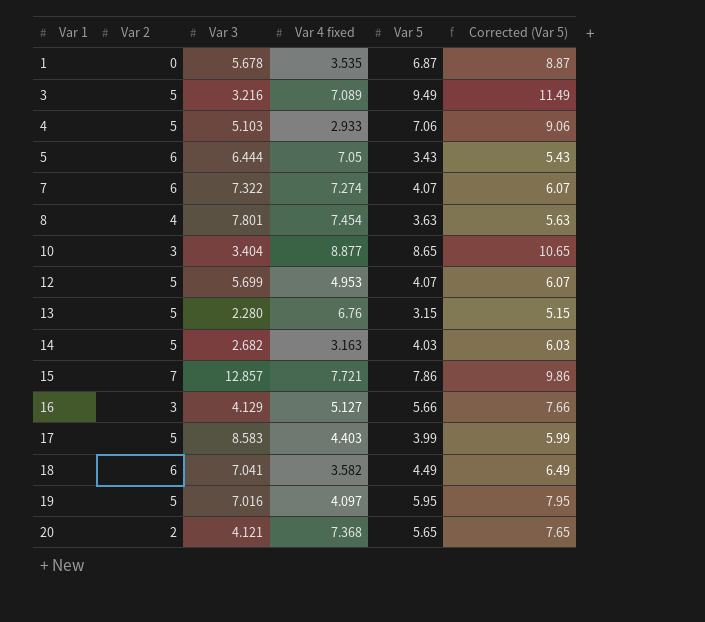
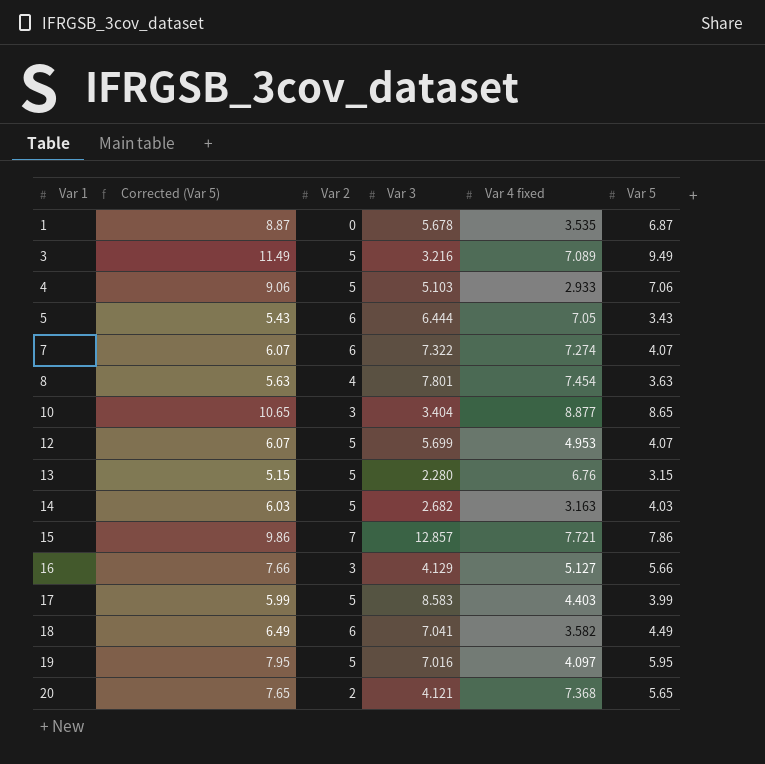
column Corrected (Var 5) | position: 6 -> 2

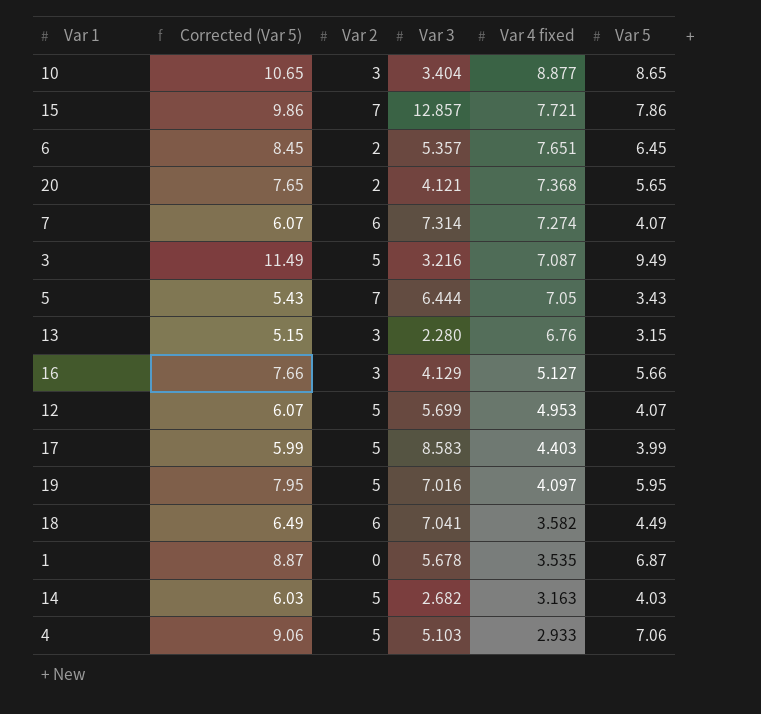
row order: Var 1 ascending -> Var 4 fixed descending
row 8: 5.63 | 4 | 7.801 | 7.454 | 3.63 -> none
row 6: none -> 8.45 | 2 | 5.357 | 7.651 | 6.45
7 | Var 3: 7.322 -> 7.314
3 | Var 4 fixed: 7.089 -> 7.087
5 | Var 2: 6 -> 7
13 | Var 2: 5 -> 3

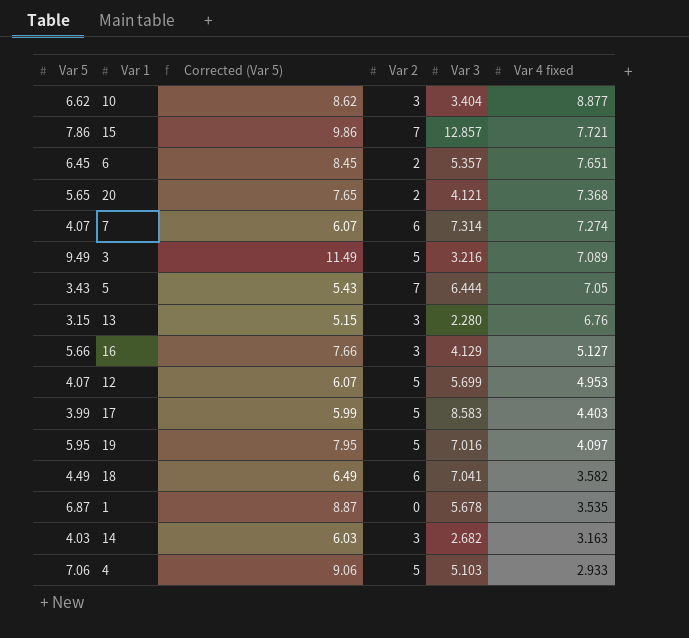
column Var 5 | position: 6 -> 1
10 | Var 5: 8.65 -> 6.62
10 | Corrected (Var 5): 10.65 -> 8.62
3 | Var 4 fixed: 7.087 -> 7.089
14 | Var 2: 5 -> 3

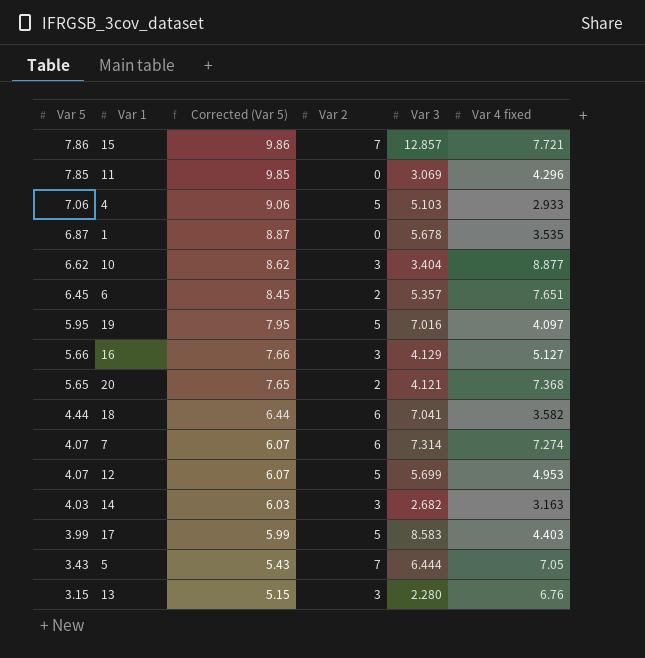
row order: Var 4 fixed descending -> Var 5 descending
row 3: 9.49 | 11.49 | 5 | 3.216 | 7.089 -> none
row 11: none -> 7.85 | 9.85 | 0 | 3.069 | 4.296
18 | Var 5: 4.49 -> 4.44
18 | Corrected (Var 5): 6.49 -> 6.44

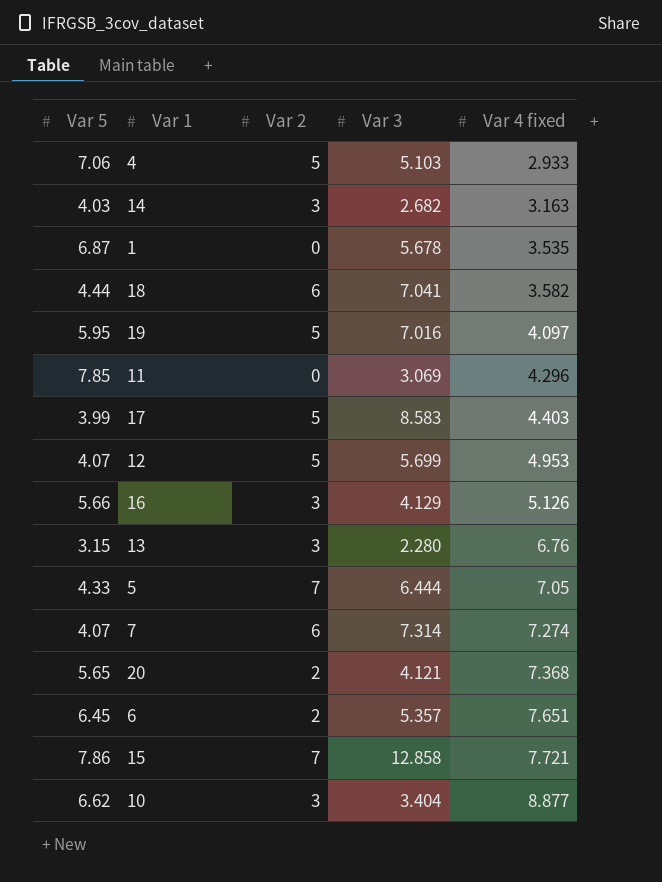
row order: Var 5 descending -> Var 4 fixed ascending
column Corrected (Var 5) | formula: [Var 5] + 2 -> none
16 | Var 4 fixed: 5.127 -> 5.126
5 | Var 5: 3.43 -> 4.33
15 | Var 3: 12.857 -> 12.858

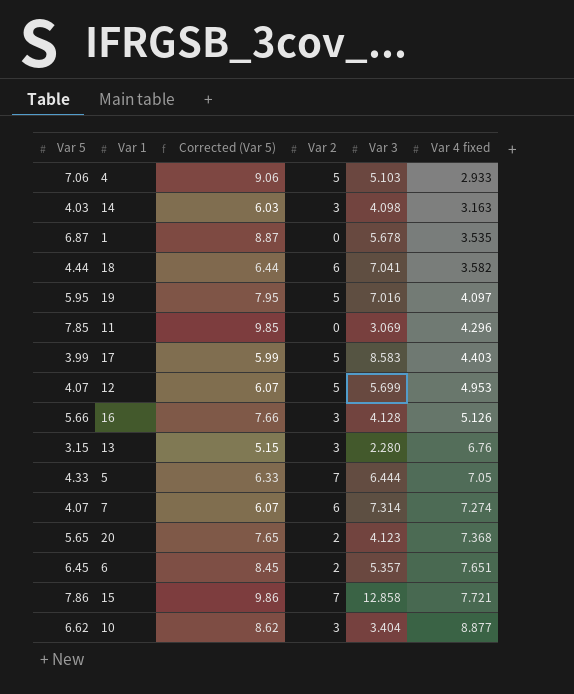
column Corrected (Var 5) | formula: none -> [Var 5] + 2
14 | Var 3: 2.682 -> 4.098
16 | Var 3: 4.129 -> 4.128
20 | Var 3: 4.121 -> 4.123

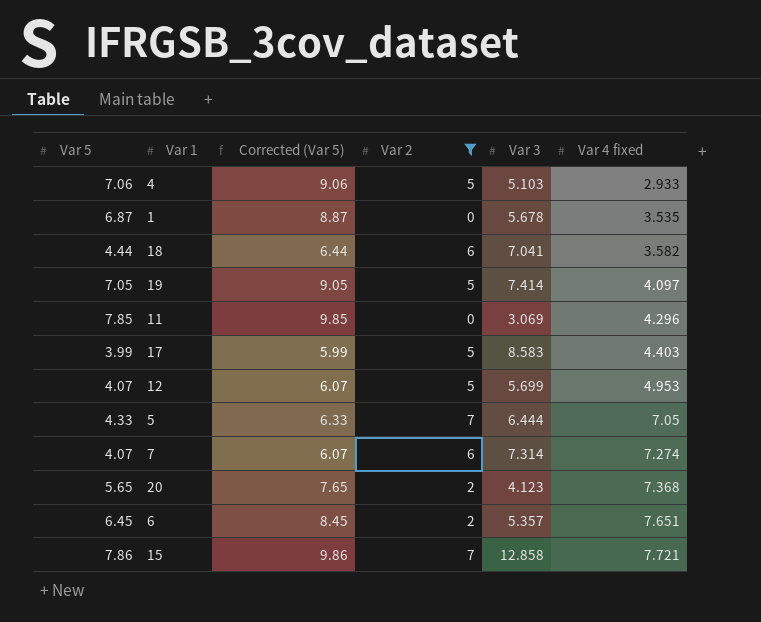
filter: none -> Var 2 != 3
19 | Var 5: 5.95 -> 7.05
19 | Corrected (Var 5): 7.95 -> 9.05
19 | Var 3: 7.016 -> 7.414

